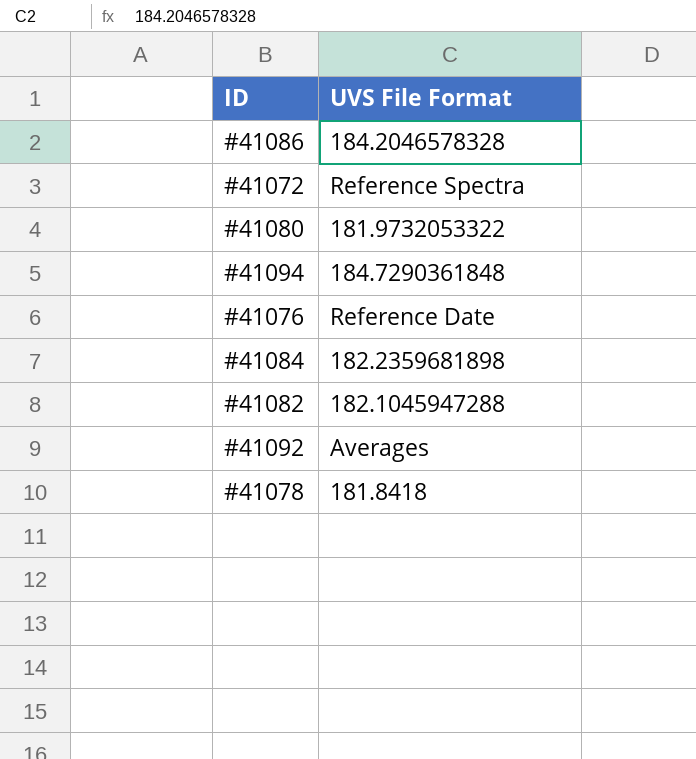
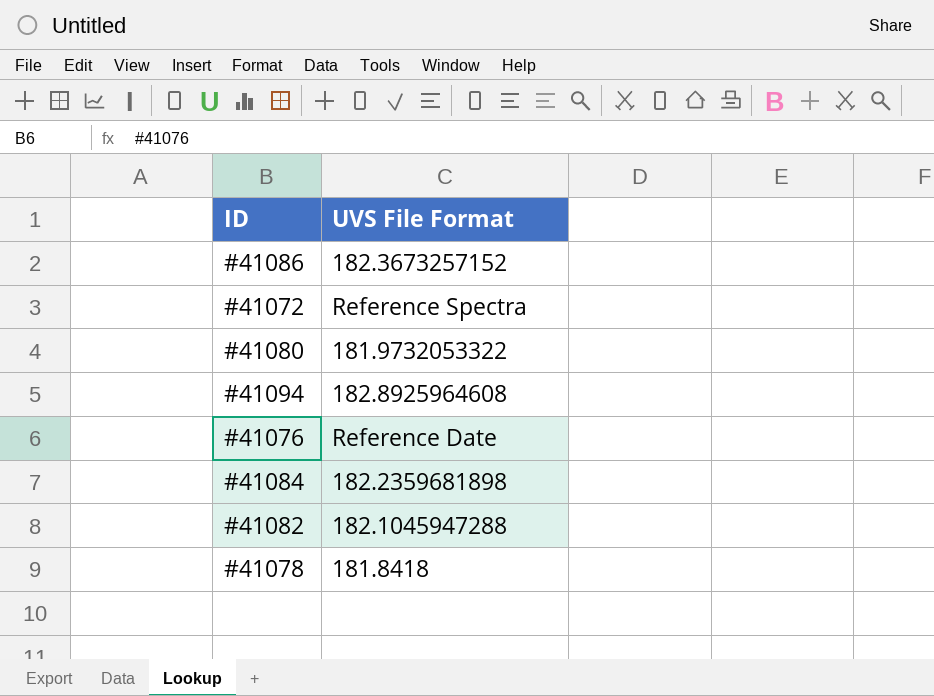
row #41092: Averages -> none
#41086 | UVS File Format: 184.2046578328 -> 182.3673257152
#41094 | UVS File Format: 184.7290361848 -> 182.8925964608

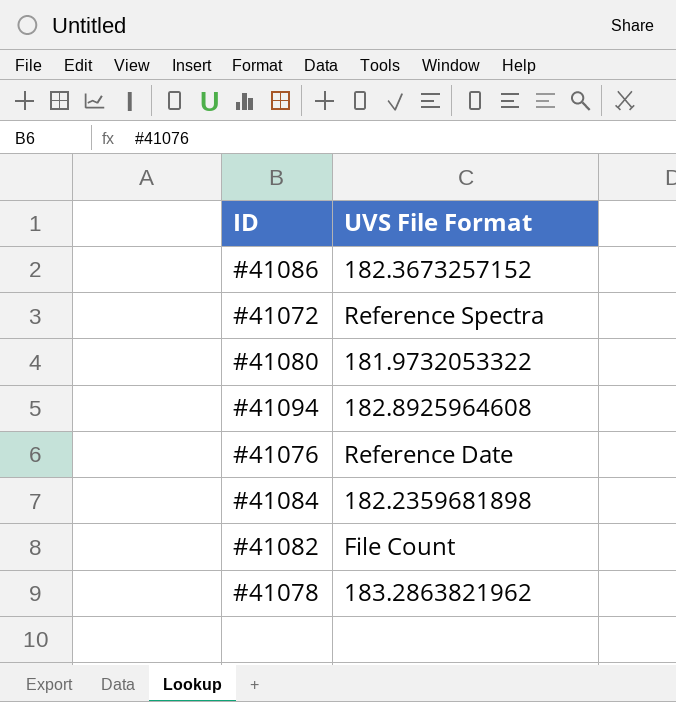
#41082 | UVS File Format: 182.1045947288 -> File Count
#41078 | UVS File Format: 181.8418 -> 183.2863821962

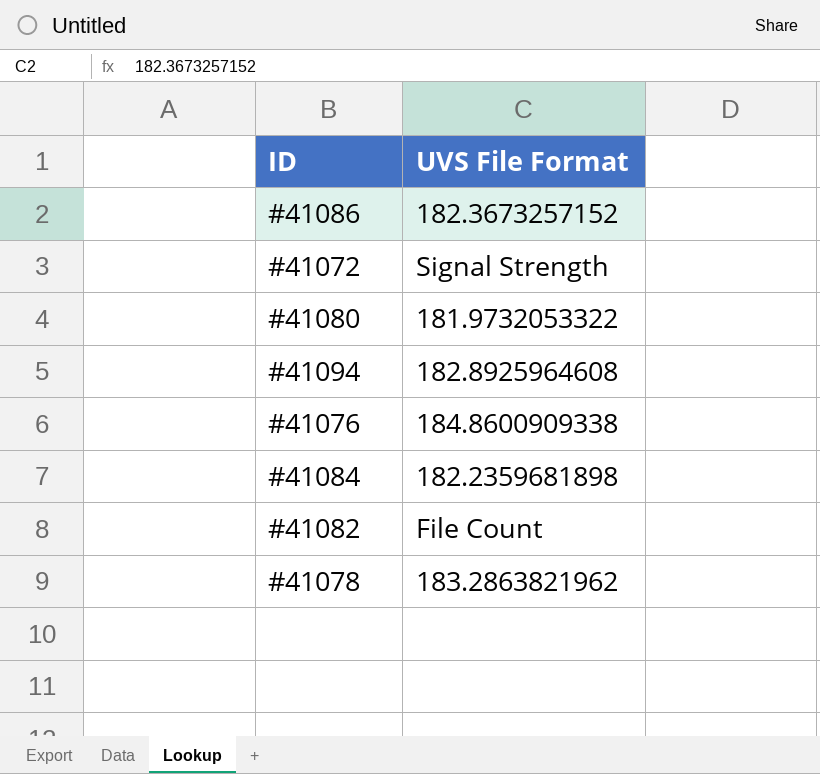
#41072 | UVS File Format: Reference Spectra -> Signal Strength
#41076 | UVS File Format: Reference Date -> 184.8600909338

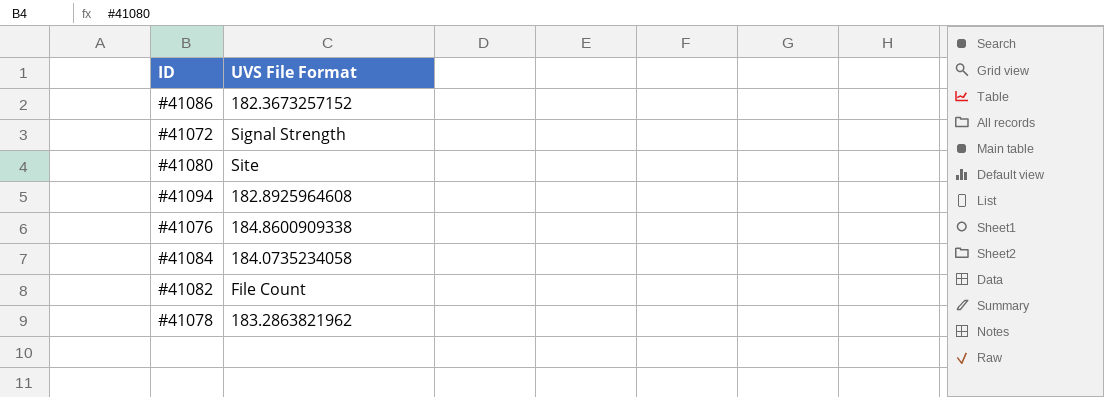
#41080 | UVS File Format: 181.9732053322 -> Site
#41084 | UVS File Format: 182.2359681898 -> 184.0735234058

